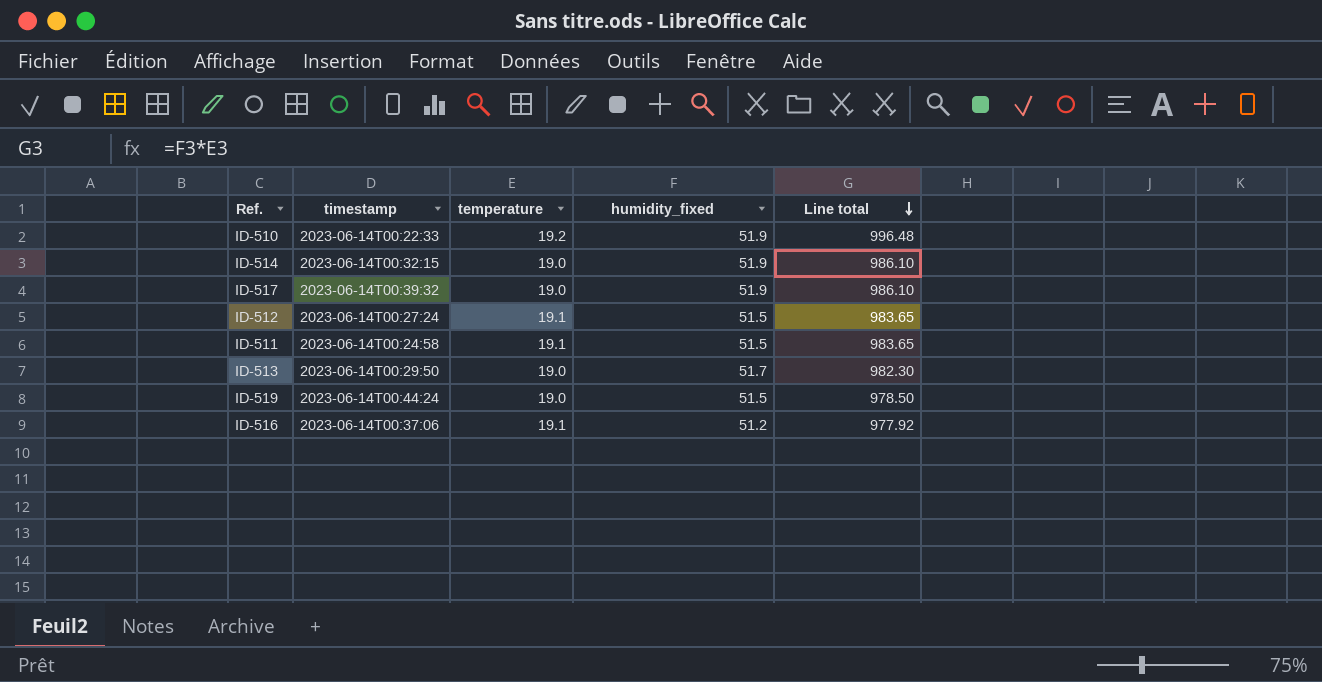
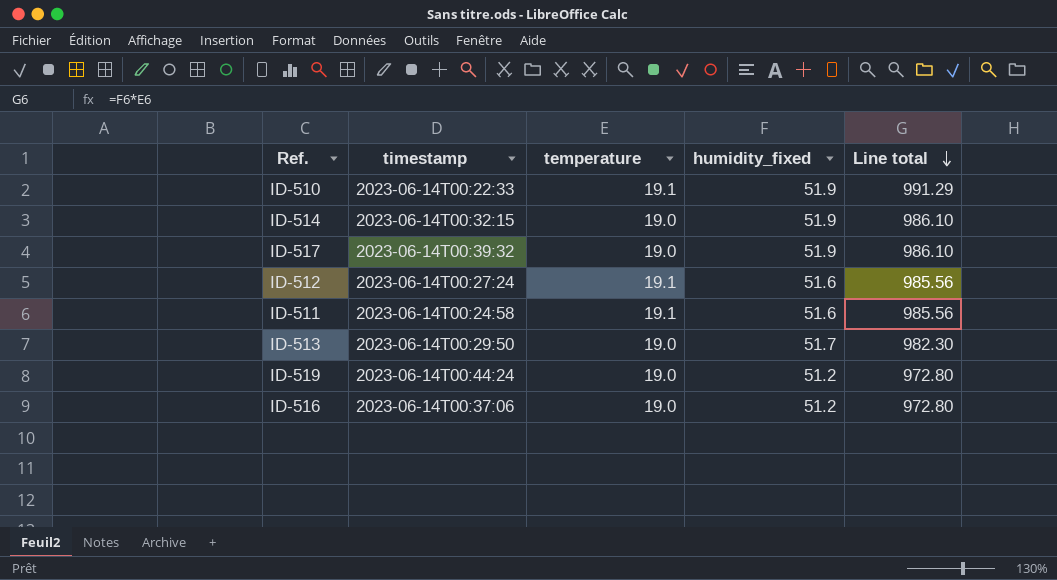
ID-510 | temperature: 19.2 -> 19.1
ID-510 | Line total: 996.48 -> 991.29
ID-512 | humidity_fixed: 51.5 -> 51.6
ID-512 | Line total: 983.65 -> 985.56
ID-511 | humidity_fixed: 51.5 -> 51.6
ID-511 | Line total: 983.65 -> 985.56
ID-519 | humidity_fixed: 51.5 -> 51.2
ID-519 | Line total: 978.50 -> 972.80
ID-516 | temperature: 19.1 -> 19.0
ID-516 | Line total: 977.92 -> 972.80

